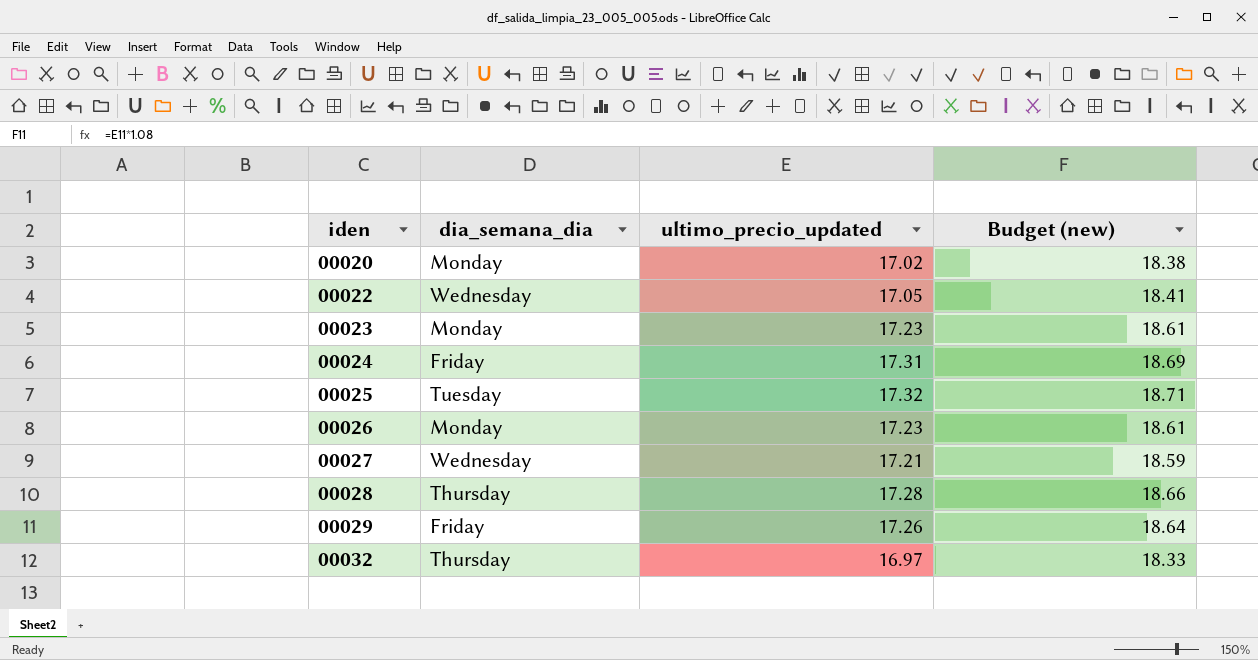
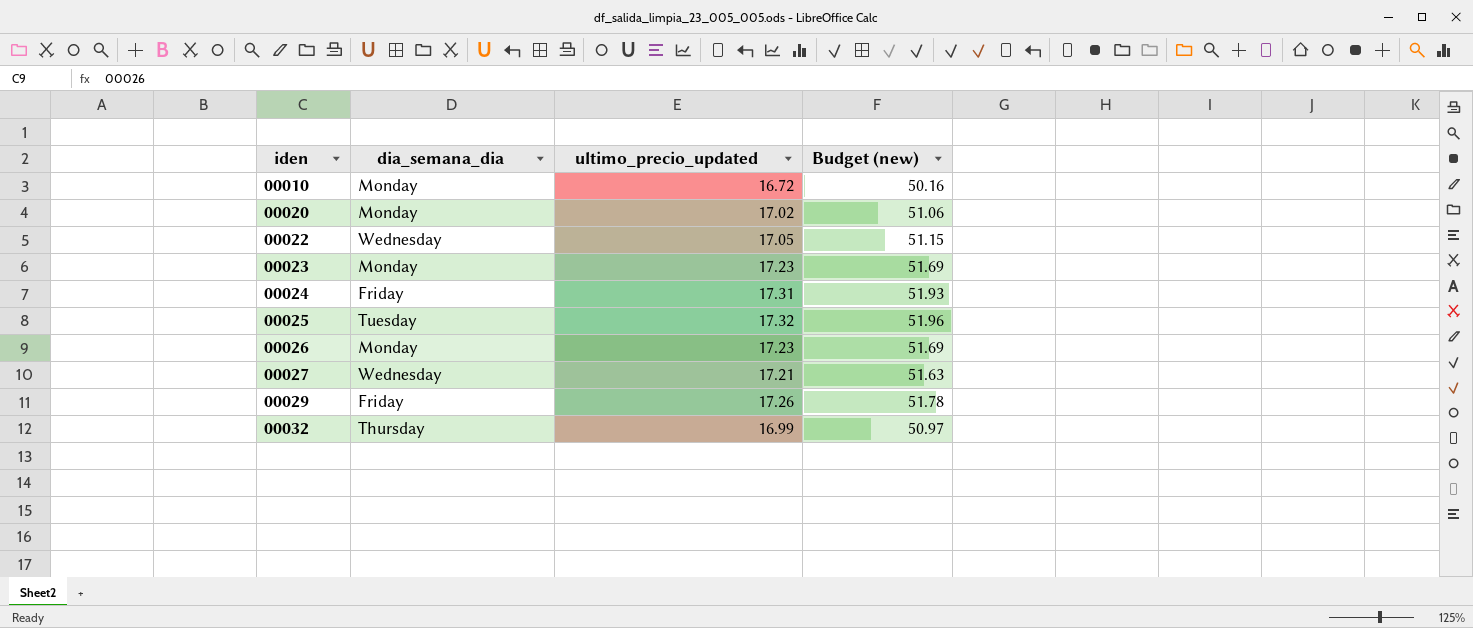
column Budget (new) | formula: [ultimo_precio_updated] * 1.08 -> [ultimo_precio_updated] * 3
row 00028: Thursday | 17.28 | 18.66 -> none
row 00010: none -> Monday | 16.72 | 50.16
00032 | ultimo_precio_updated: 16.97 -> 16.99

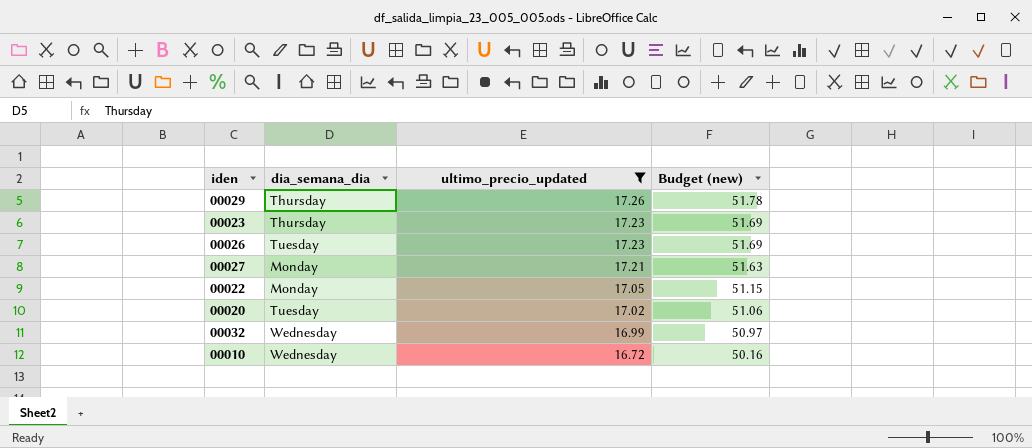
filter: none -> ultimo_precio_updated <= 17.26
row order: iden ascending -> ultimo_precio_updated descending
00029 | dia_semana_dia: Friday -> Thursday
00023 | dia_semana_dia: Monday -> Thursday
00026 | dia_semana_dia: Monday -> Tuesday
00027 | dia_semana_dia: Wednesday -> Monday
00022 | dia_semana_dia: Wednesday -> Monday
00020 | dia_semana_dia: Monday -> Tuesday
00032 | dia_semana_dia: Thursday -> Wednesday
00010 | dia_semana_dia: Monday -> Wednesday

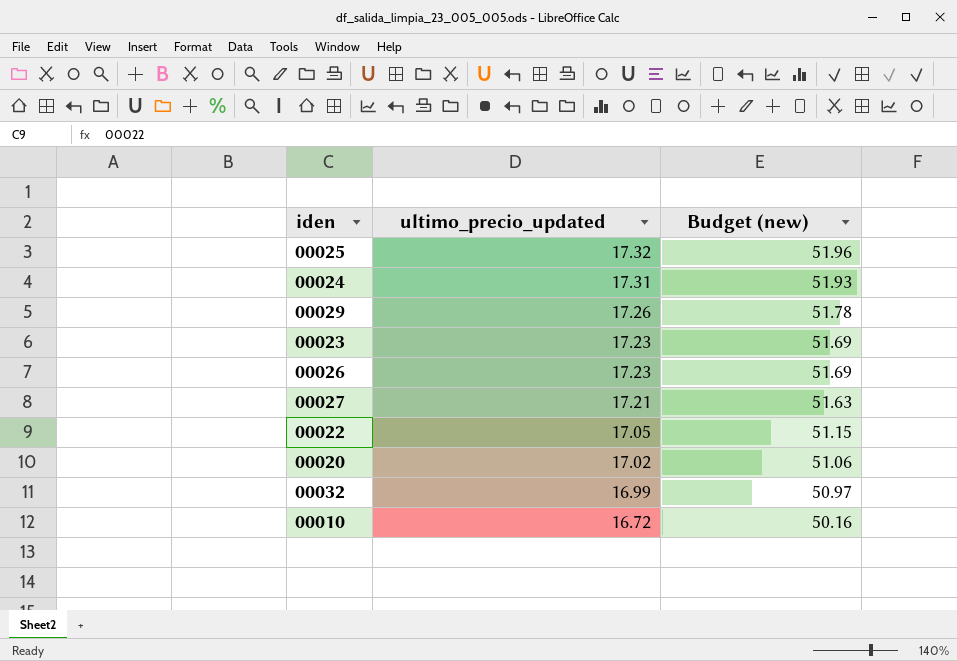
filter: ultimo_precio_updated <= 17.26 -> none
column dia_semana_dia | position: 2 -> none

